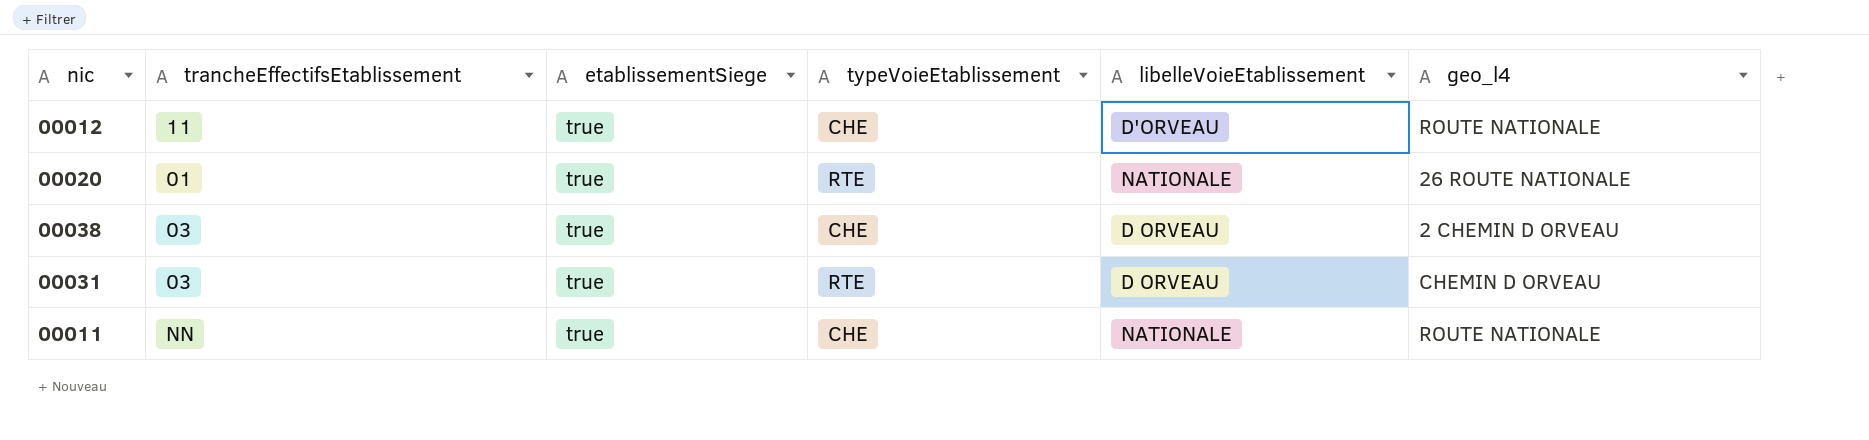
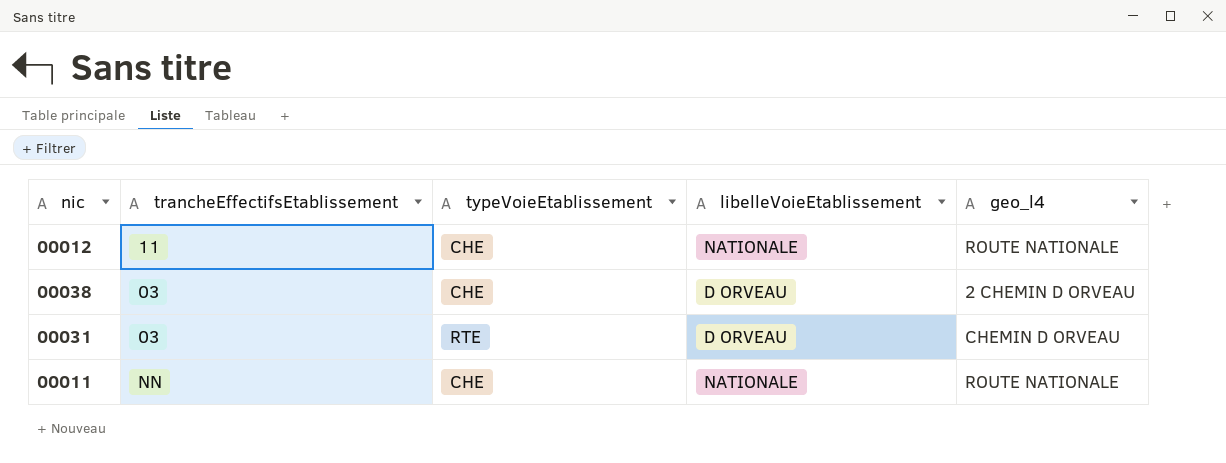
column etablissementSiege | position: 3 -> none
row 00020: 01 | true | RTE | NATIONALE | 26 ROUTE NATIONALE -> none
00012 | libelleVoieEtablissement: D'ORVEAU -> NATIONALE

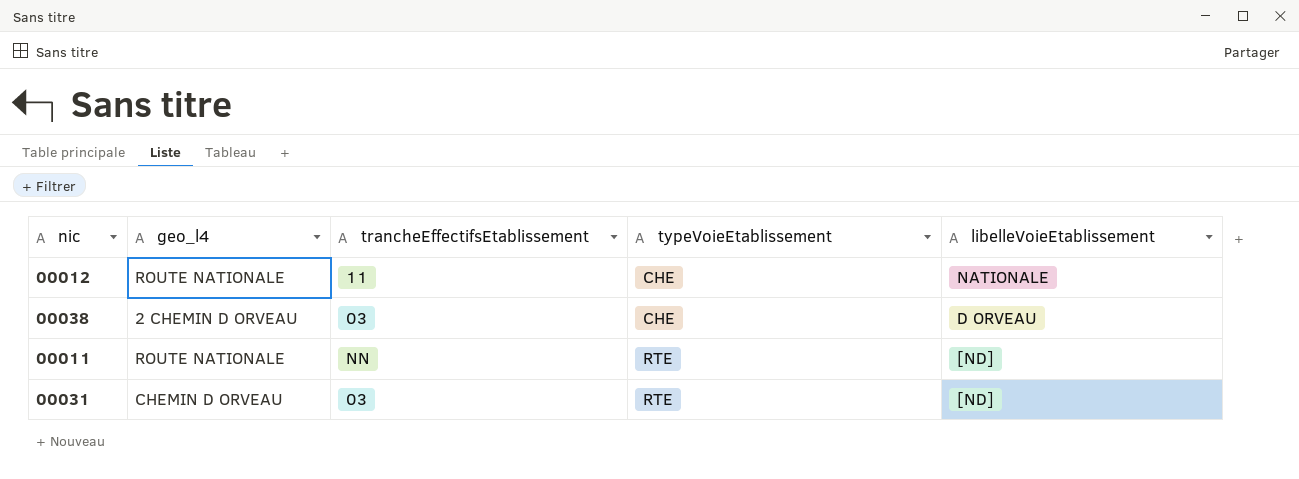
row order: none -> typeVoieEtablissement ascending
column geo_l4 | position: 5 -> 2
00011 | typeVoieEtablissement: CHE -> RTE
00011 | libelleVoieEtablissement: NATIONALE -> [ND]
00031 | libelleVoieEtablissement: D ORVEAU -> [ND]

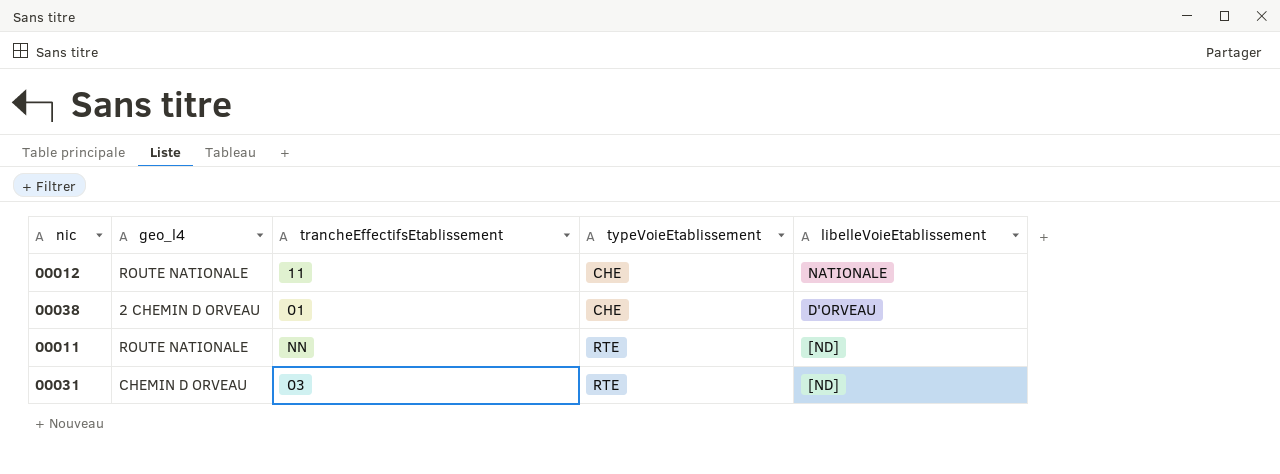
00038 | trancheEffectifsEtablissement: 03 -> 01
00038 | libelleVoieEtablissement: D ORVEAU -> D'ORVEAU

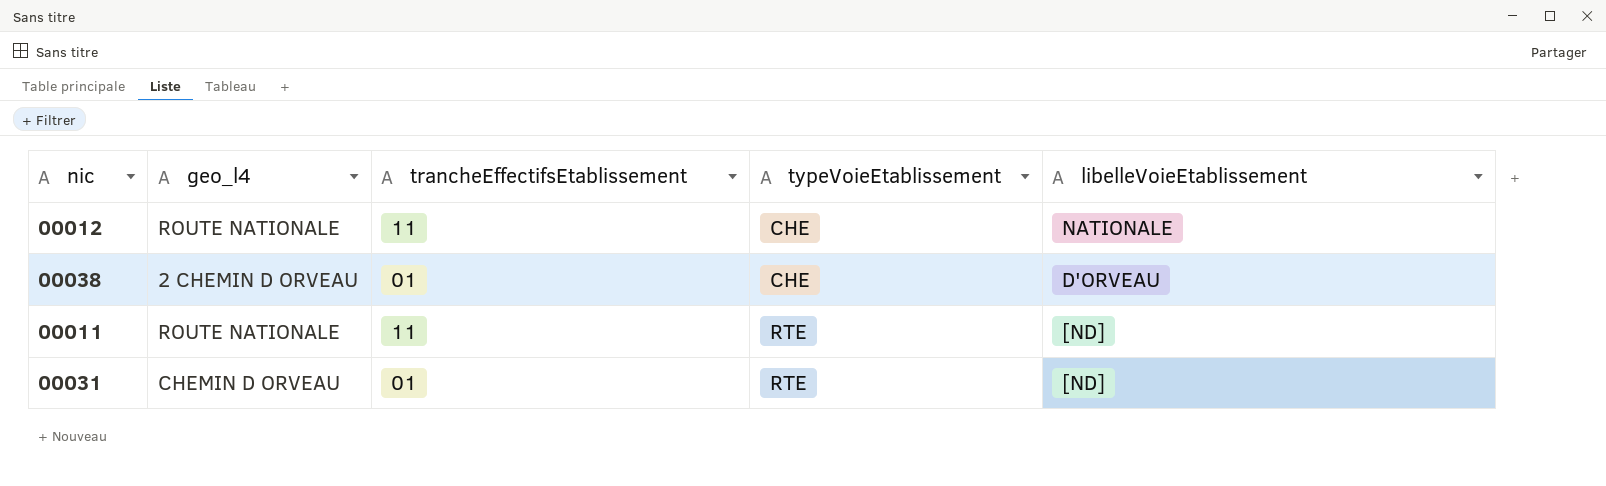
00011 | trancheEffectifsEtablissement: NN -> 11
00031 | trancheEffectifsEtablissement: 03 -> 01

